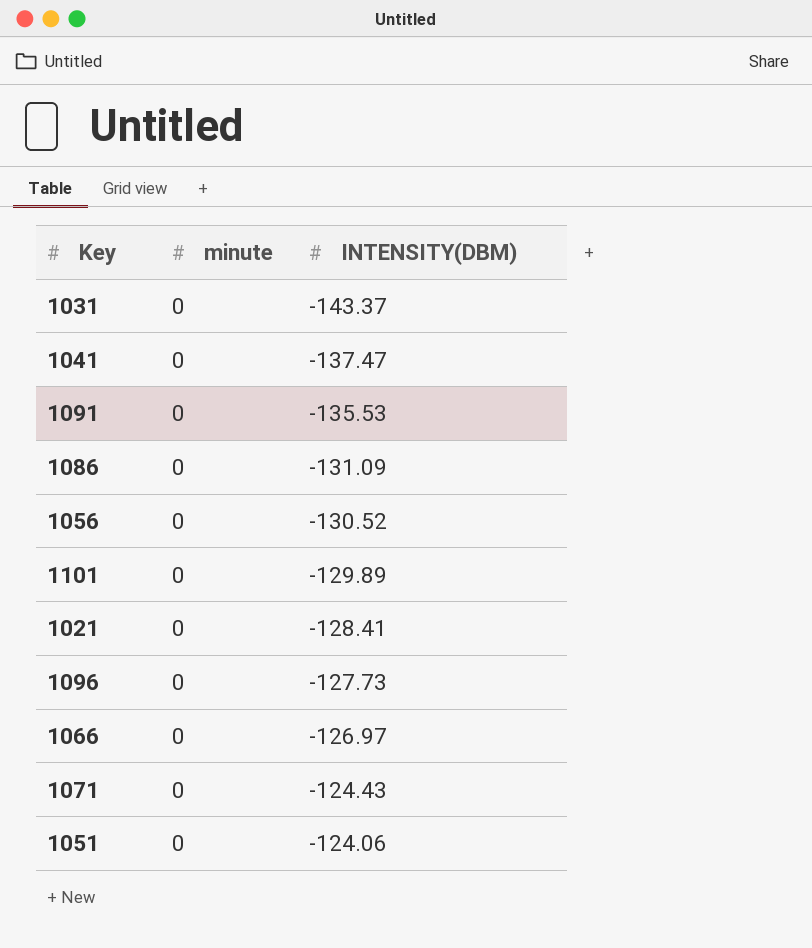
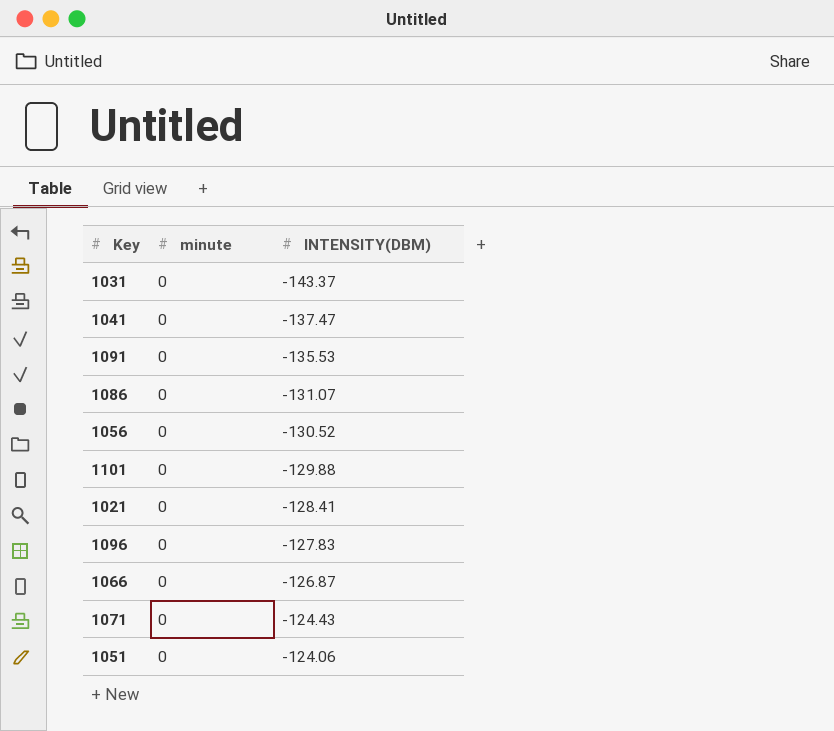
1086 | INTENSITY(DBM): -131.09 -> -131.07
1101 | INTENSITY(DBM): -129.89 -> -129.88
1096 | INTENSITY(DBM): -127.73 -> -127.83
1066 | INTENSITY(DBM): -126.97 -> -126.87

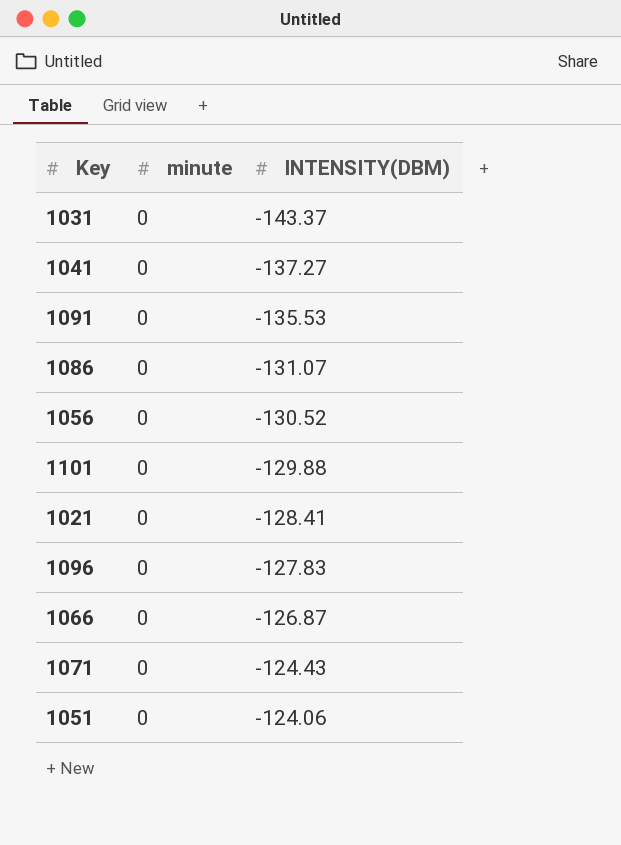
1041 | INTENSITY(DBM): -137.47 -> -137.27

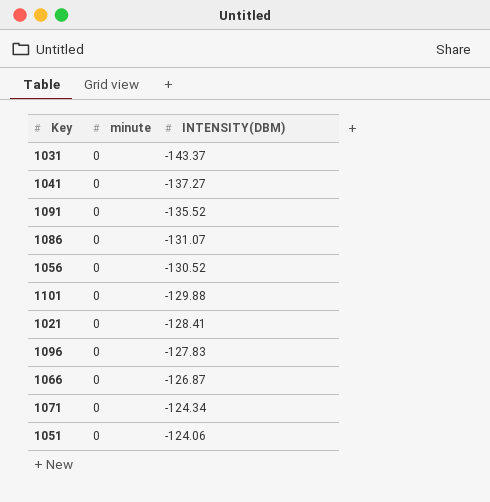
1091 | INTENSITY(DBM): -135.53 -> -135.52
1071 | INTENSITY(DBM): -124.43 -> -124.34

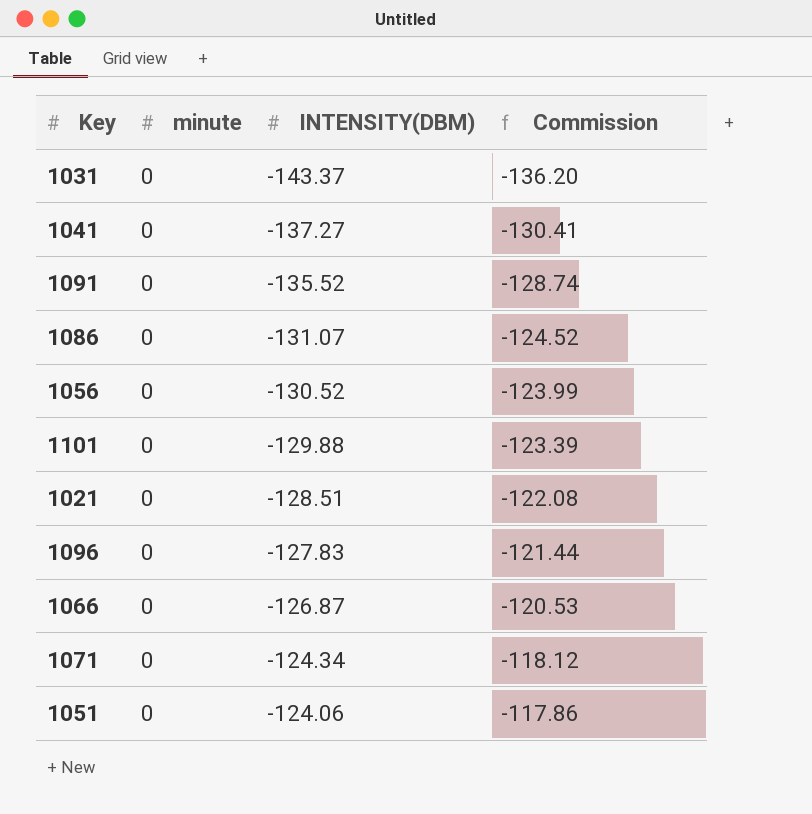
column Commission | formula: none -> [INTENSITY(DBM)] * 0.95
1021 | INTENSITY(DBM): -128.41 -> -128.51

